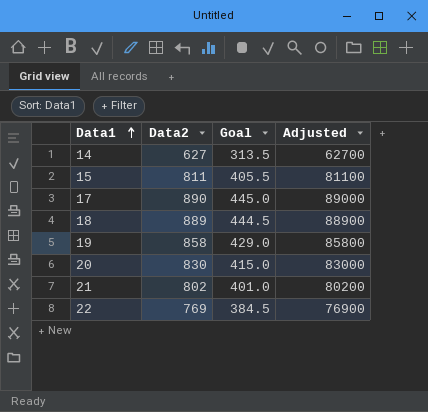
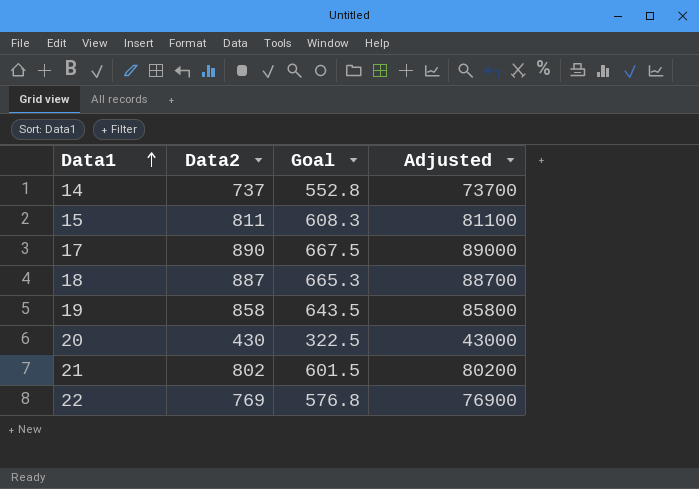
column Goal | formula: [Data2] * 0.5 -> [Data2] * 0.75
14 | Data2: 627 -> 737
14 | Adjusted: 62700 -> 73700
18 | Data2: 889 -> 887
18 | Adjusted: 88900 -> 88700
20 | Data2: 830 -> 430
20 | Adjusted: 83000 -> 43000

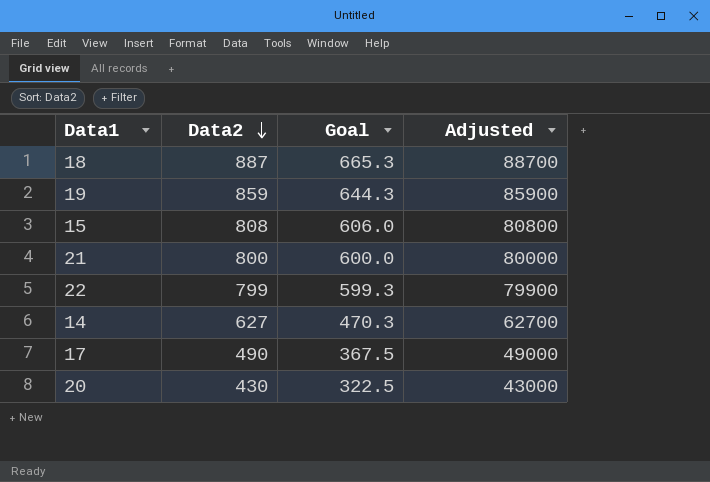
row order: Data1 ascending -> Data2 descending
19 | Data2: 858 -> 859
19 | Goal: 643.5 -> 644.3
19 | Adjusted: 85800 -> 85900
15 | Data2: 811 -> 808
15 | Goal: 608.3 -> 606.0
15 | Adjusted: 81100 -> 80800
21 | Data2: 802 -> 800
21 | Goal: 601.5 -> 600.0
21 | Adjusted: 80200 -> 80000
22 | Data2: 769 -> 799
22 | Goal: 576.8 -> 599.3
22 | Adjusted: 76900 -> 79900
14 | Data2: 737 -> 627
14 | Goal: 552.8 -> 470.3
14 | Adjusted: 73700 -> 62700
17 | Data2: 890 -> 490
17 | Goal: 667.5 -> 367.5
17 | Adjusted: 89000 -> 49000

